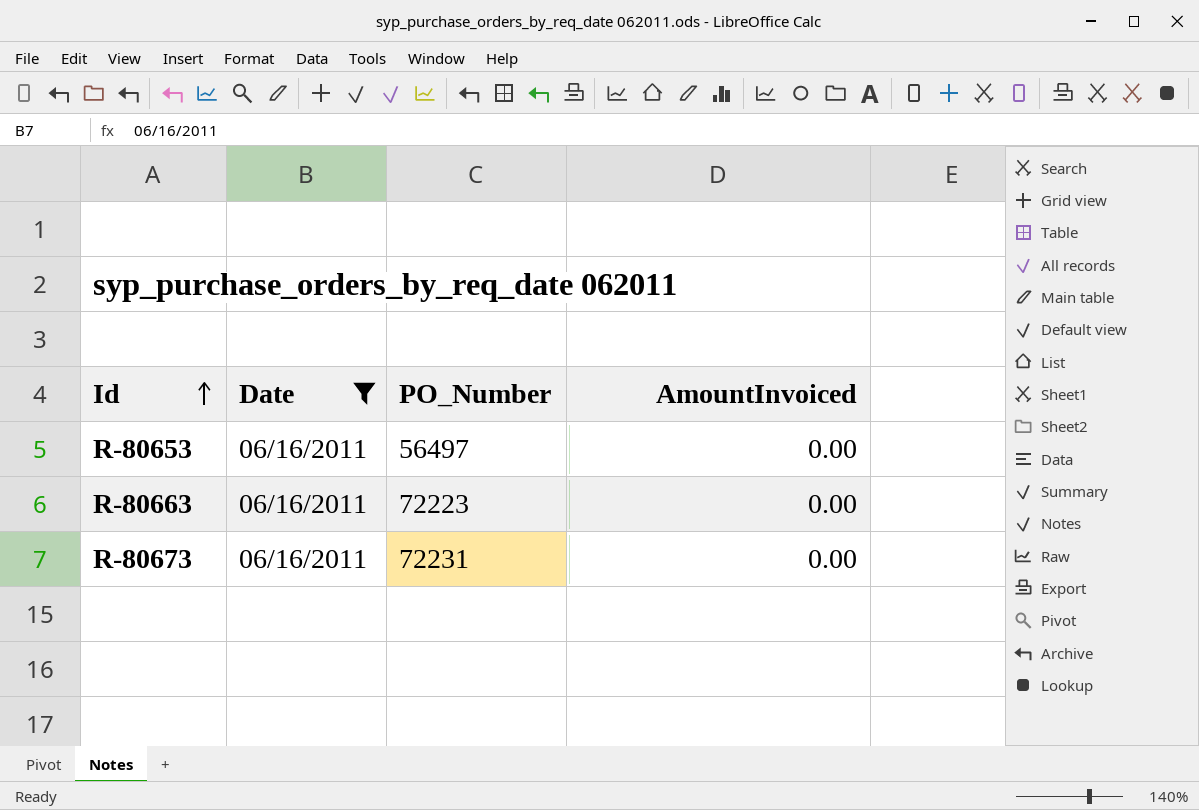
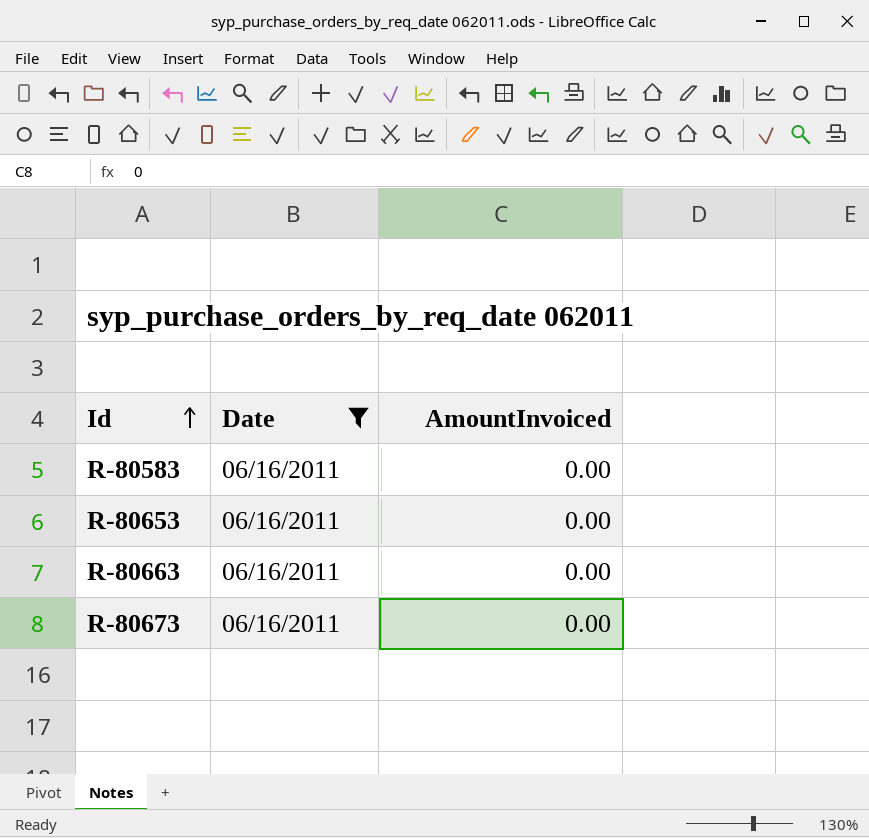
column PO_Number | position: 3 -> none
row R-80583: none -> 06/16/2011 | 0.00

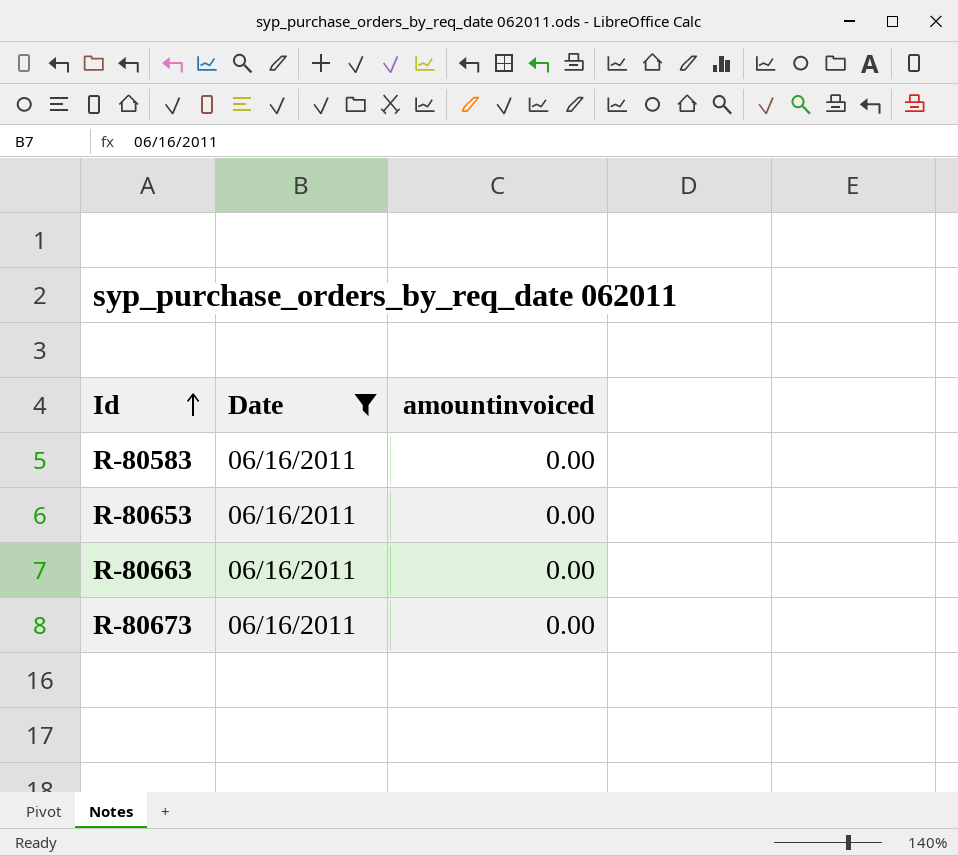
column name: AmountInvoiced -> amountinvoiced

